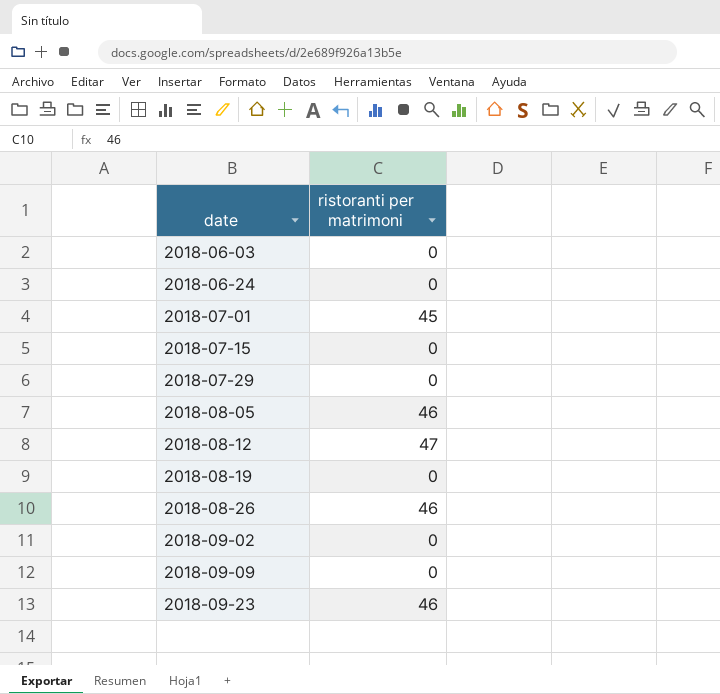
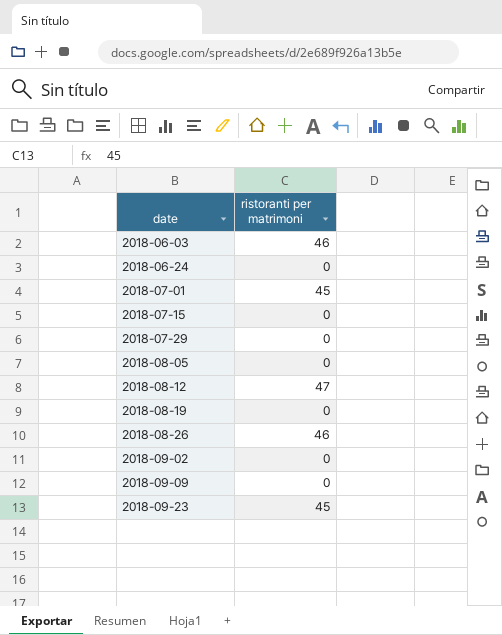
2018-06-03 | ristoranti per matrimoni: 0 -> 46
2018-08-05 | ristoranti per matrimoni: 46 -> 0
2018-09-23 | ristoranti per matrimoni: 46 -> 45

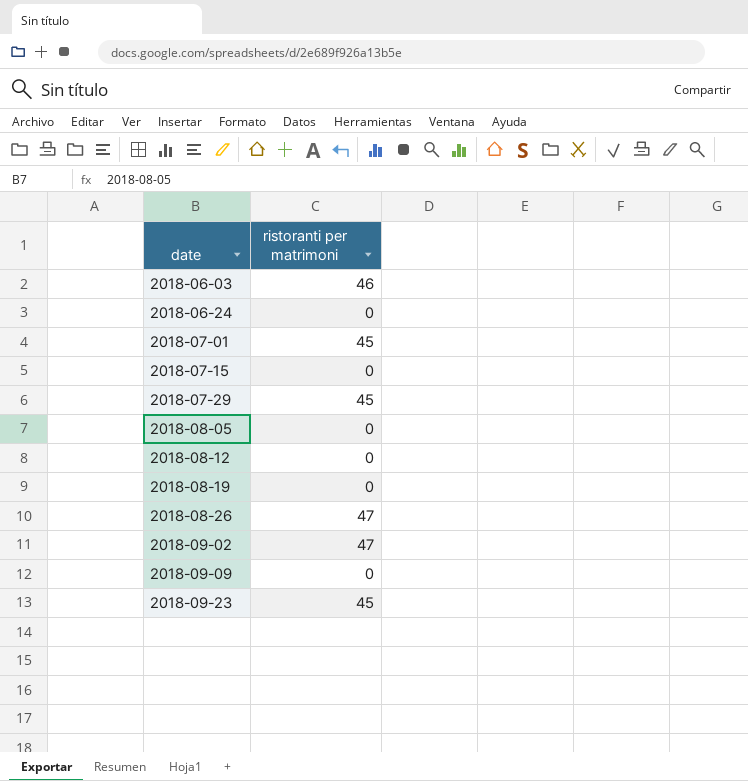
2018-07-29 | ristoranti per matrimoni: 0 -> 45
2018-08-12 | ristoranti per matrimoni: 47 -> 0
2018-08-26 | ristoranti per matrimoni: 46 -> 47
2018-09-02 | ristoranti per matrimoni: 0 -> 47

